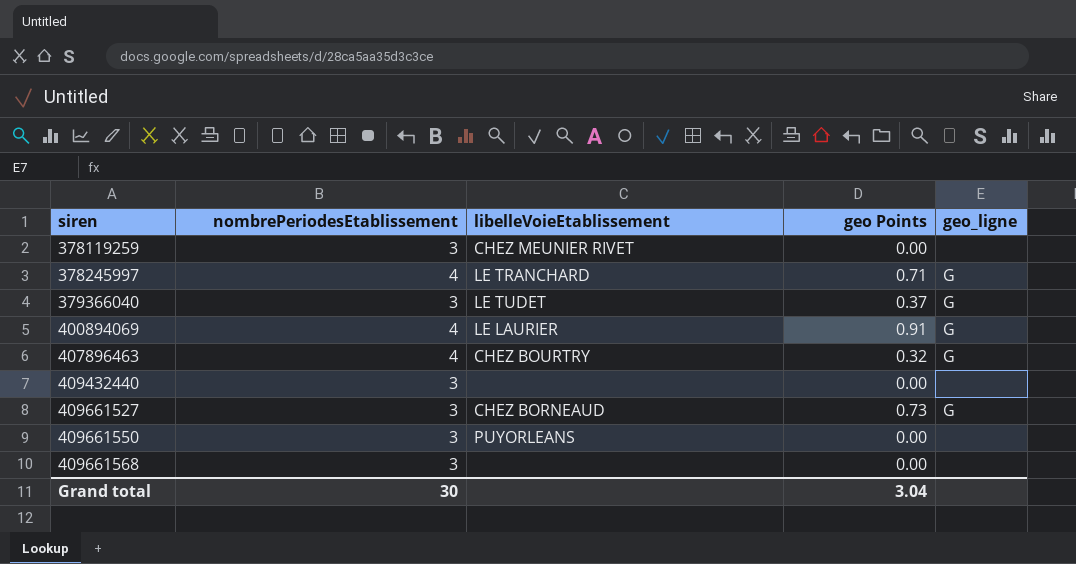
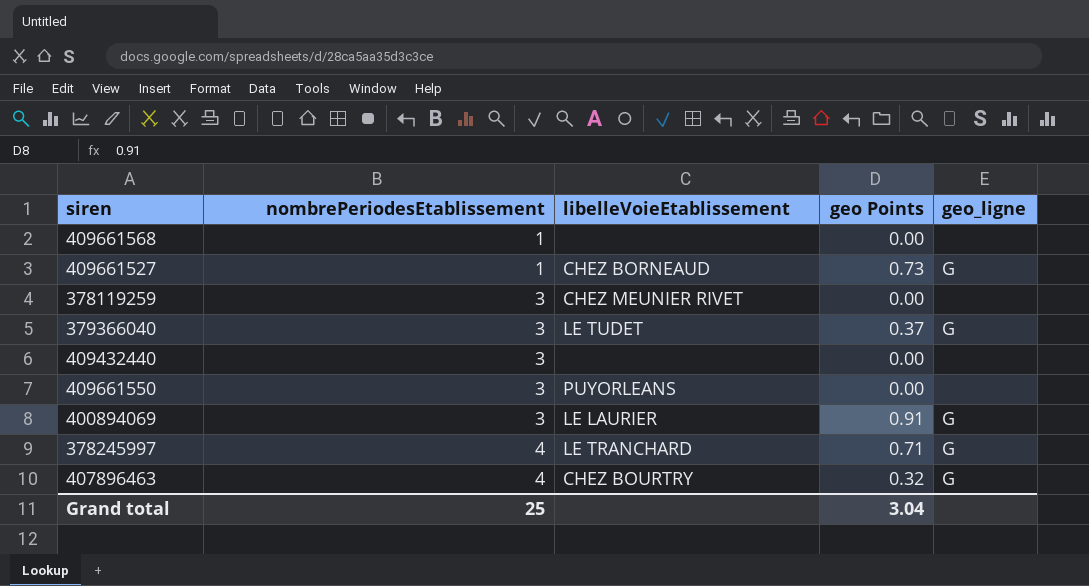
row order: siren ascending -> nombrePeriodesEtablissement ascending
409661568 | nombrePeriodesEtablissement: 3 -> 1
409661527 | nombrePeriodesEtablissement: 3 -> 1
400894069 | nombrePeriodesEtablissement: 4 -> 3
Grand total | nombrePeriodesEtablissement: 30 -> 25

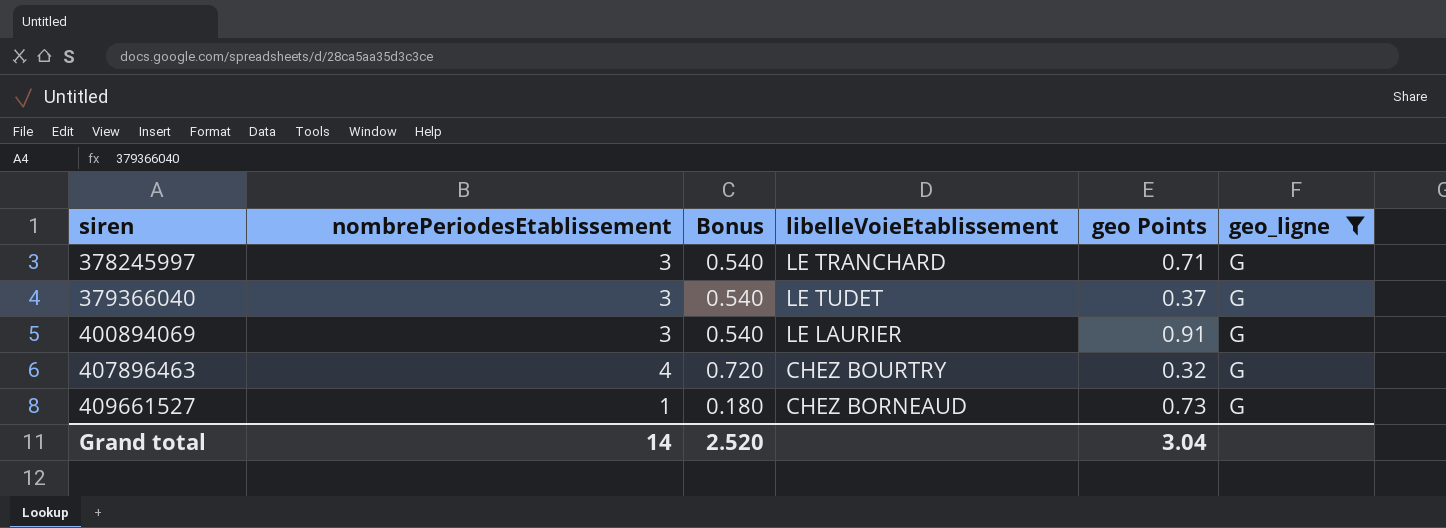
filter: none -> geo_ligne = G
row order: nombrePeriodesEtablissement ascending -> siren ascending
column Bonus | formula: none -> [nombrePeriodesEtablissement] * 0.18
378245997 | nombrePeriodesEtablissement: 4 -> 3
Grand total | nombrePeriodesEtablissement: 25 -> 14

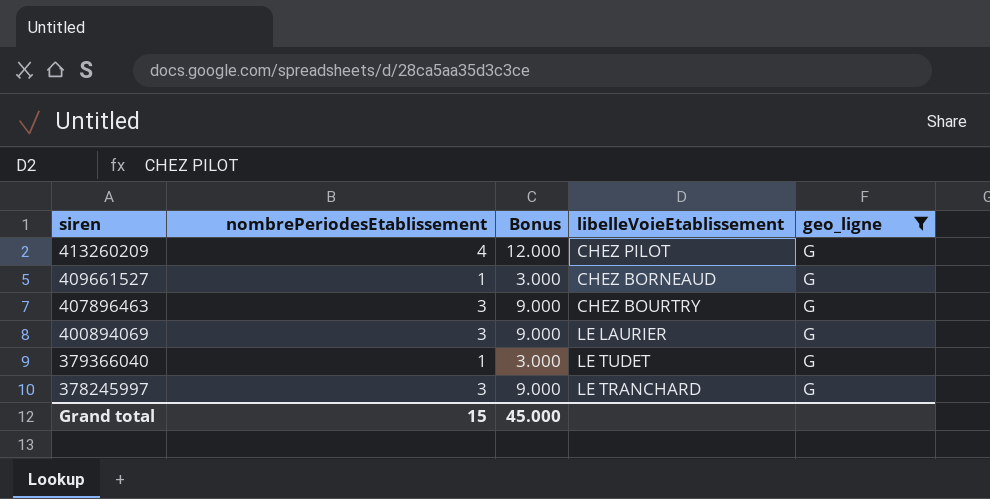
row order: siren ascending -> siren descending
column geo Points | position: 5 -> none
column Bonus | formula: [nombrePeriodesEtablissement] * 0.18 -> [nombrePeriodesEtablissement] * 3
row 413260209: none -> 4 | 12.000 | CHEZ PILOT | G
407896463 | nombrePeriodesEtablissement: 4 -> 3
379366040 | nombrePeriodesEtablissement: 3 -> 1
Grand total | nombrePeriodesEtablissement: 14 -> 15
Grand total | Bonus: 2.520 -> 45.000

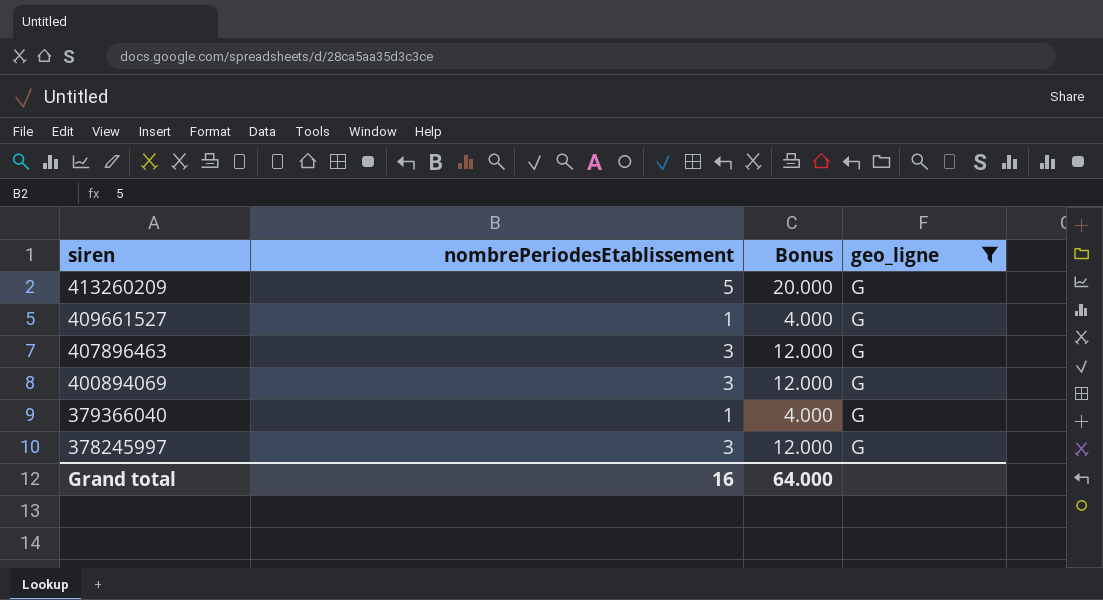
column libelleVoieEtablissement | position: 4 -> none
column Bonus | formula: [nombrePeriodesEtablissement] * 3 -> [nombrePeriodesEtablissement] * 4
413260209 | nombrePeriodesEtablissement: 4 -> 5
Grand total | nombrePeriodesEtablissement: 15 -> 16
Grand total | Bonus: 45.000 -> 64.000

